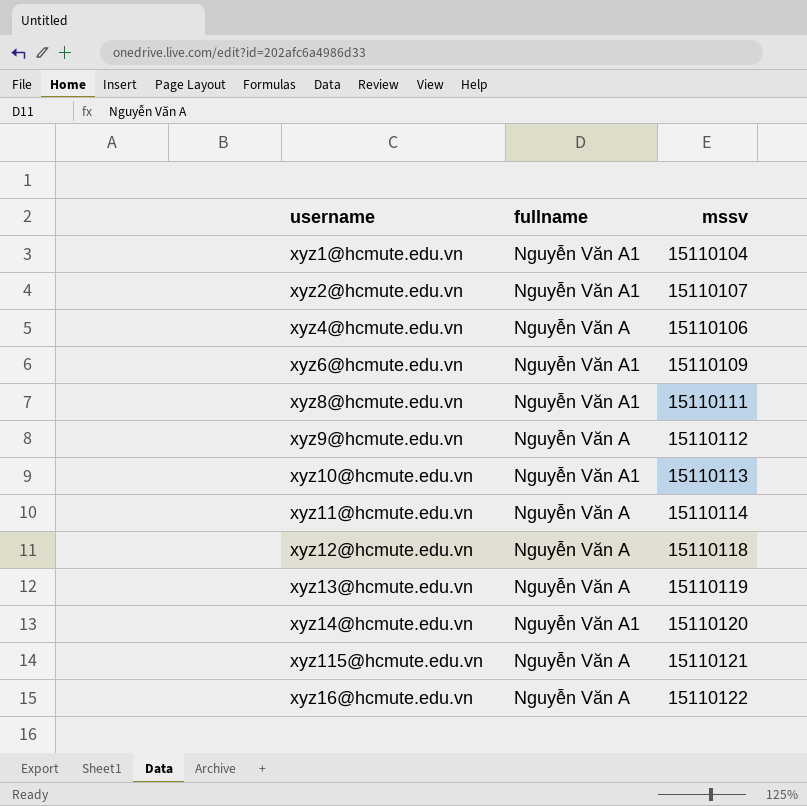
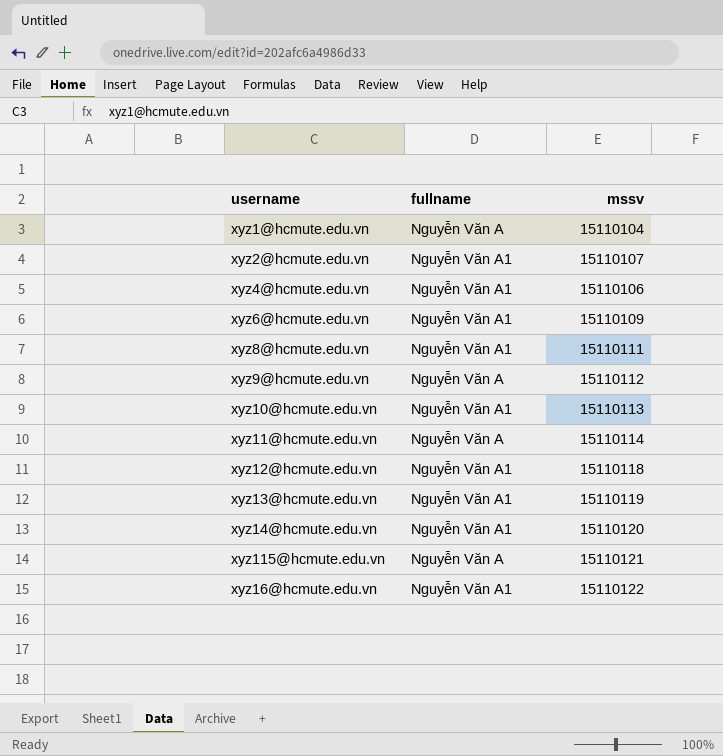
xyz1@hcmute.edu.vn | fullname: Nguyễn Văn A1 -> Nguyễn Văn A
xyz4@hcmute.edu.vn | fullname: Nguyễn Văn A -> Nguyễn Văn A1
xyz12@hcmute.edu.vn | fullname: Nguyễn Văn A -> Nguyễn Văn A1
xyz13@hcmute.edu.vn | fullname: Nguyễn Văn A -> Nguyễn Văn A1
xyz16@hcmute.edu.vn | fullname: Nguyễn Văn A -> Nguyễn Văn A1

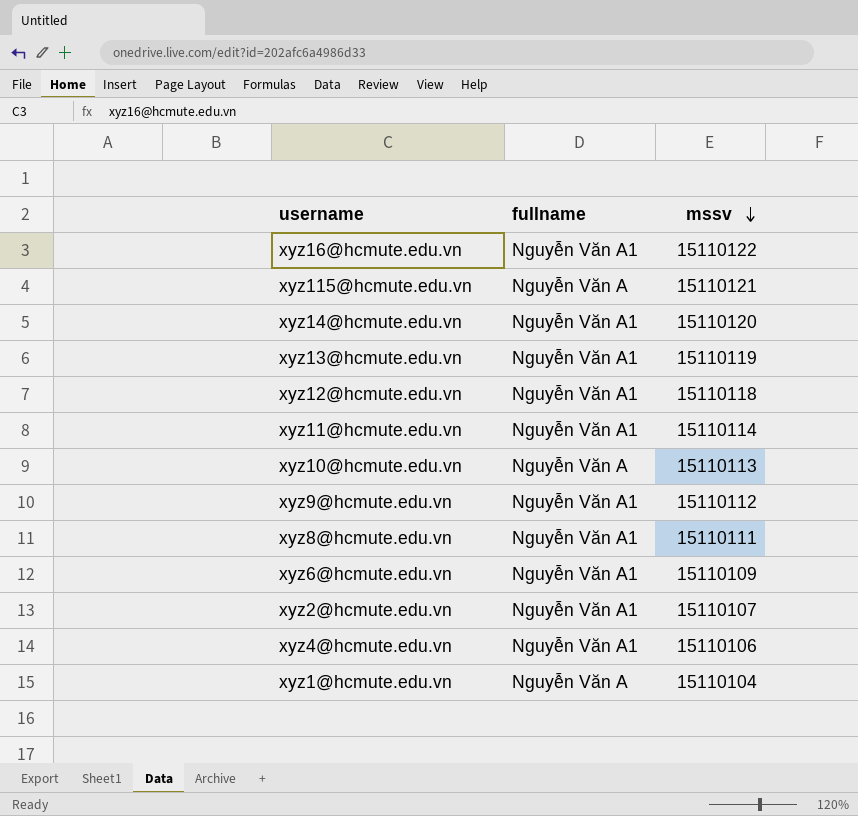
row order: none -> mssv descending
xyz11@hcmute.edu.vn | fullname: Nguyễn Văn A -> Nguyễn Văn A1
xyz10@hcmute.edu.vn | fullname: Nguyễn Văn A1 -> Nguyễn Văn A
xyz9@hcmute.edu.vn | fullname: Nguyễn Văn A -> Nguyễn Văn A1

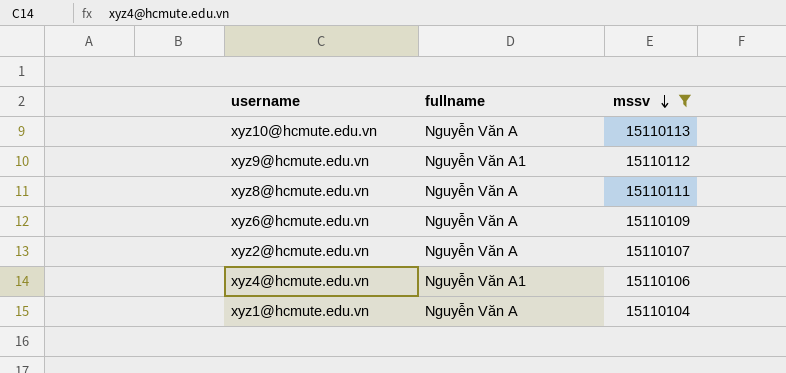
filter: none -> mssv <= 15110113
xyz8@hcmute.edu.vn | fullname: Nguyễn Văn A1 -> Nguyễn Văn A
xyz6@hcmute.edu.vn | fullname: Nguyễn Văn A1 -> Nguyễn Văn A
xyz2@hcmute.edu.vn | fullname: Nguyễn Văn A1 -> Nguyễn Văn A

